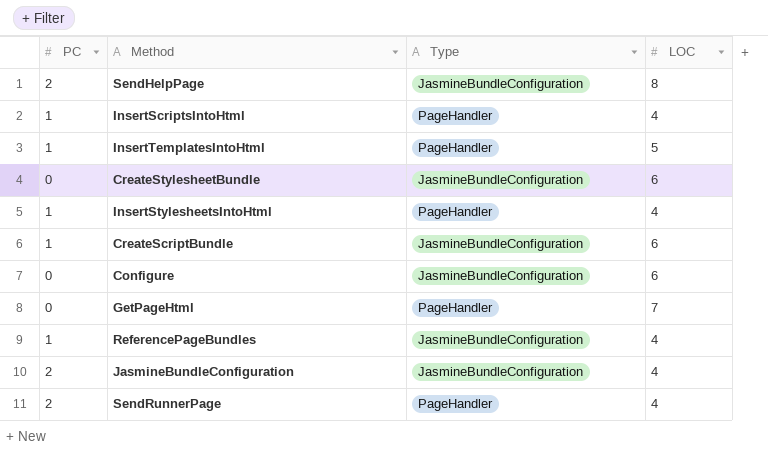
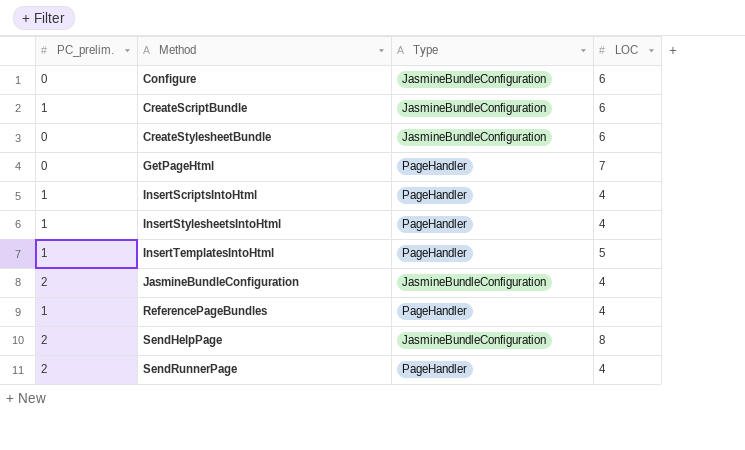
row order: none -> Method ascending
column name: PC -> PC_prelim.
ReferencePageBundles | Type: JasmineBundleConfiguration -> PageHandler

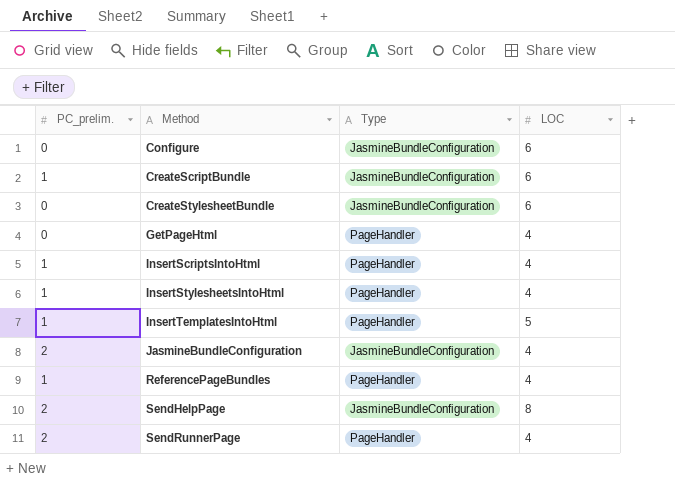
GetPageHtml | LOC: 7 -> 4

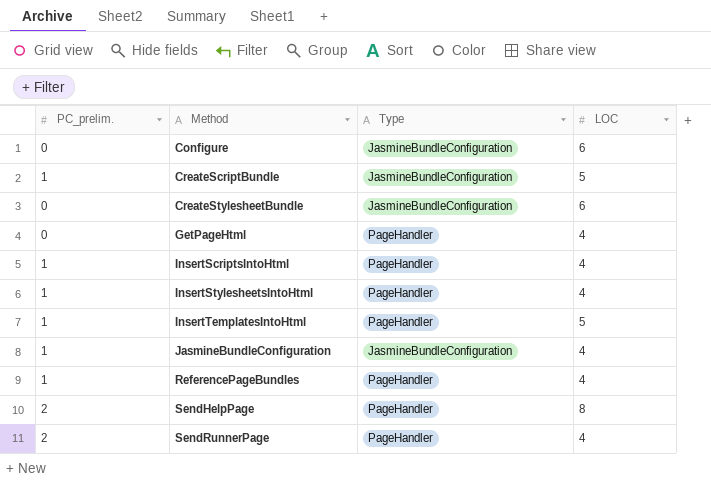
CreateScriptBundle | LOC: 6 -> 5
JasmineBundleConfiguration | PC_prelim.: 2 -> 1
SendHelpPage | Type: JasmineBundleConfiguration -> PageHandler

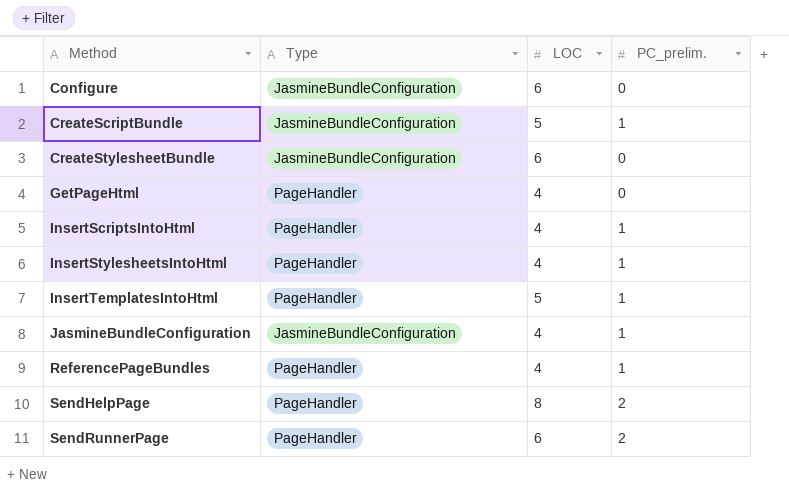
column PC_prelim. | position: 1 -> 4
SendRunnerPage | LOC: 4 -> 6

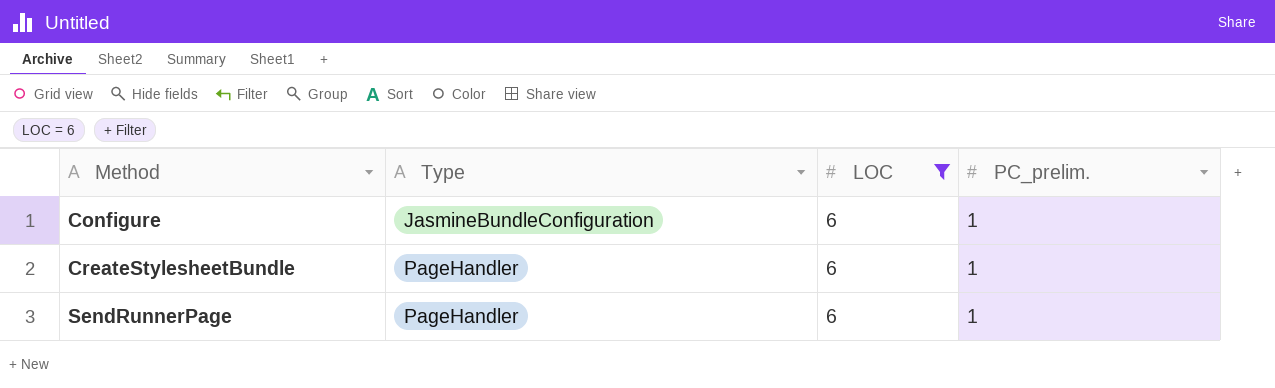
filter: none -> LOC = 6
Configure | PC_prelim.: 0 -> 1
CreateStylesheetBundle | Type: JasmineBundleConfiguration -> PageHandler
CreateStylesheetBundle | PC_prelim.: 0 -> 1
SendRunnerPage | PC_prelim.: 2 -> 1

